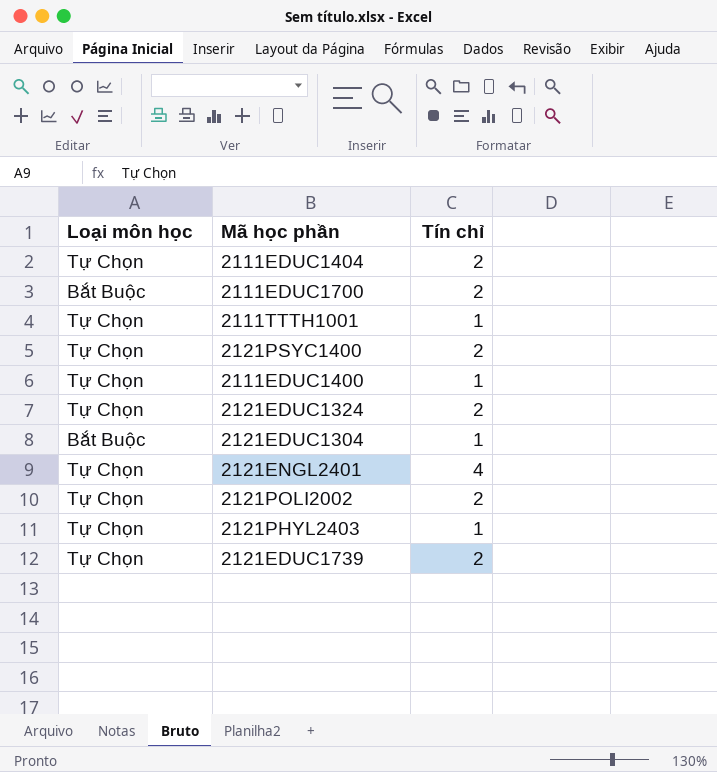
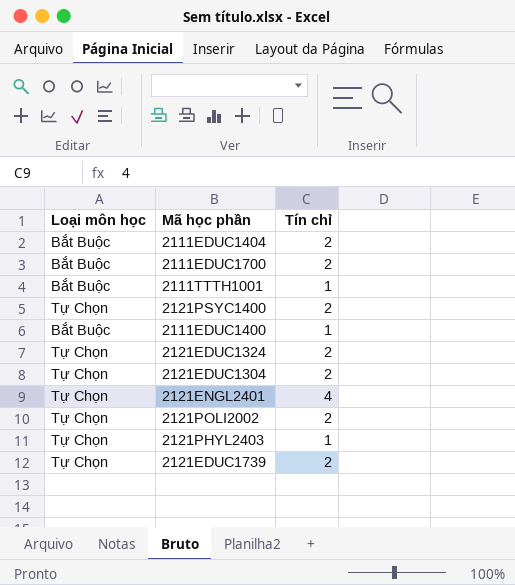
2111EDUC1404 | Loại môn học: Tự Chọn -> Bắt Buộc
2111TTTH1001 | Loại môn học: Tự Chọn -> Bắt Buộc
2111EDUC1400 | Loại môn học: Tự Chọn -> Bắt Buộc
2121EDUC1304 | Loại môn học: Bắt Buộc -> Tự Chọn
2121EDUC1304 | Tín chỉ: 1 -> 2

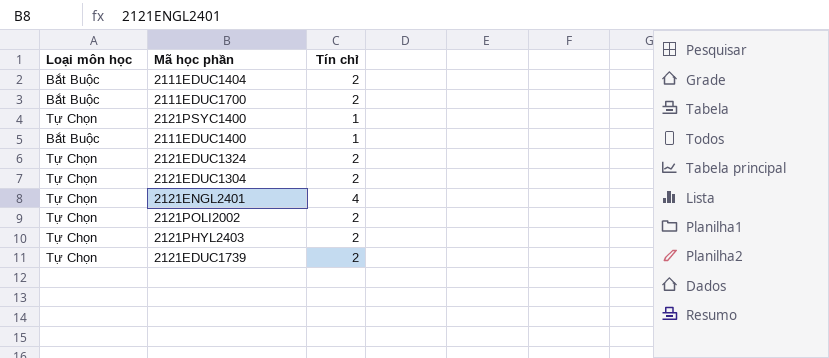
row 2111TTTH1001: Bắt Buộc | 1 -> none
2121PSYC1400 | Tín chỉ: 2 -> 1
2121PHYL2403 | Tín chỉ: 1 -> 2

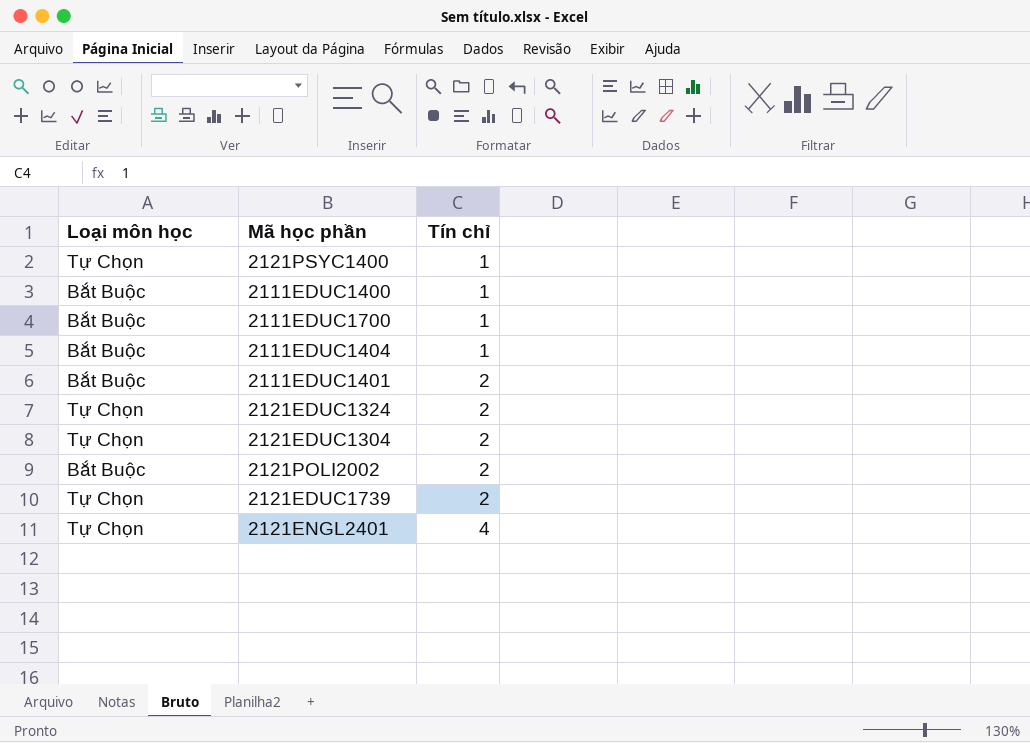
row order: none -> Tín chỉ ascending
row 2121PHYL2403: Tự Chọn | 2 -> none
2111EDUC1700 | Tín chỉ: 2 -> 1
2111EDUC1404 | Tín chỉ: 2 -> 1
row 2111EDUC1401: none -> Bắt Buộc | 2
2121POLI2002 | Loại môn học: Tự Chọn -> Bắt Buộc

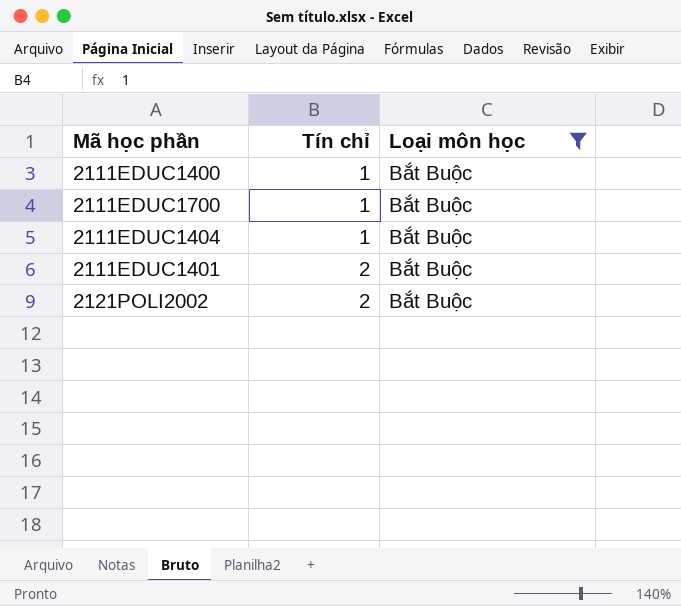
filter: none -> Loại môn học = Bắt Buộc
column Loại môn học | position: 1 -> 3

